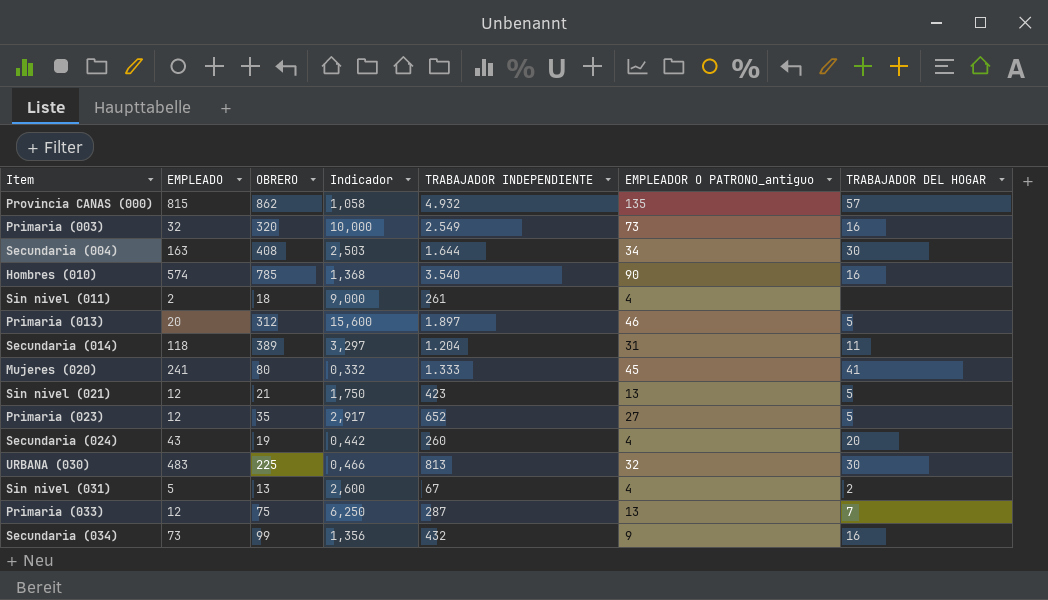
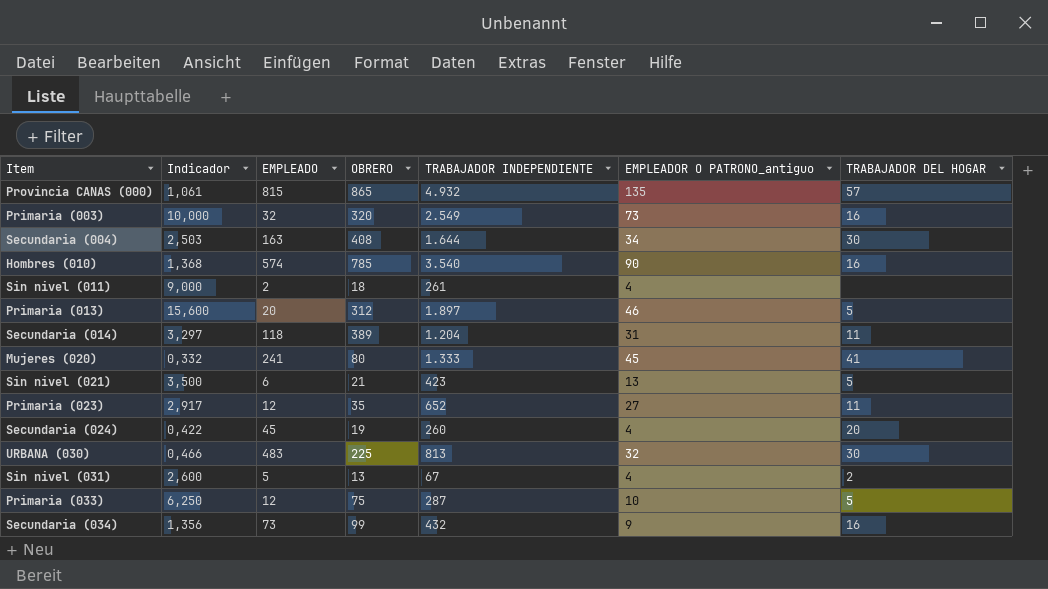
column Indicador | position: 4 -> 2
Provincia CANAS (000) | Indicador: 1,058 -> 1,061
Provincia CANAS (000) | OBRERO: 862 -> 865
Sin nivel (021) | Indicador: 1,750 -> 3,500
Sin nivel (021) | EMPLEADO: 12 -> 6
Primaria (023) | TRABAJADOR DEL HOGAR: 5 -> 11
Secundaria (024) | Indicador: 0,442 -> 0,422
Secundaria (024) | EMPLEADO: 43 -> 45
Primaria (033) | EMPLEADOR O PATRONO_antiguo: 13 -> 10
Primaria (033) | TRABAJADOR DEL HOGAR: 7 -> 5

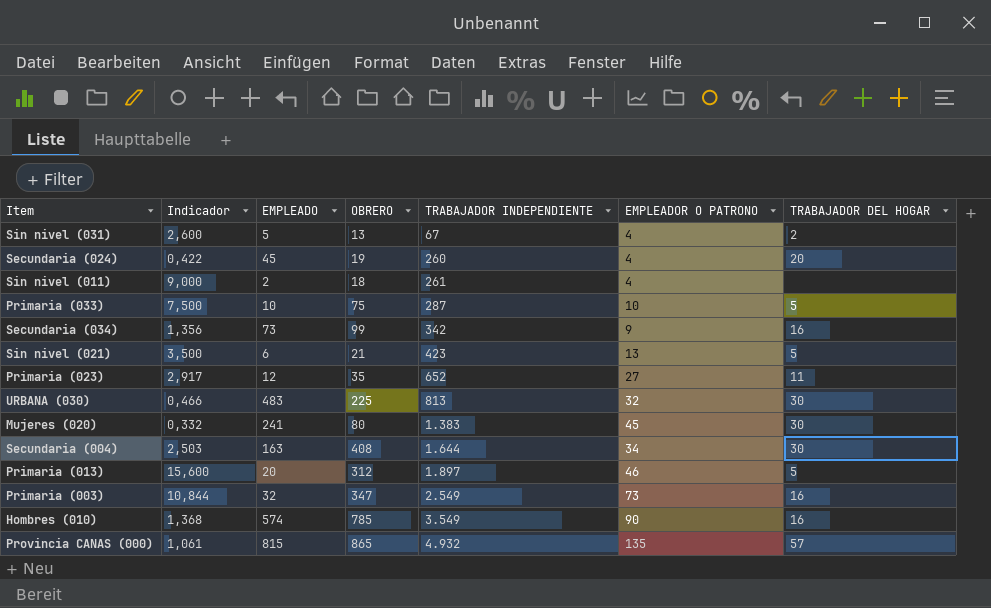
row order: none -> TRABAJADOR INDEPENDIENTE ascending
column name: EMPLEADOR O PATRONO_antiguo -> EMPLEADOR O PATRONO
row Secundaria (014): 3,297 | 118 | 389 | 1.204 | 31 | 11 -> none
Primaria (033) | Indicador: 6,250 -> 7,500
Primaria (033) | EMPLEADO: 12 -> 10
Secundaria (034) | TRABAJADOR INDEPENDIENTE: 432 -> 342
Mujeres (020) | TRABAJADOR INDEPENDIENTE: 1.333 -> 1.383
Mujeres (020) | TRABAJADOR DEL HOGAR: 41 -> 30
Primaria (003) | Indicador: 10,000 -> 10,844
Primaria (003) | OBRERO: 320 -> 347
Hombres (010) | TRABAJADOR INDEPENDIENTE: 3.540 -> 3.549

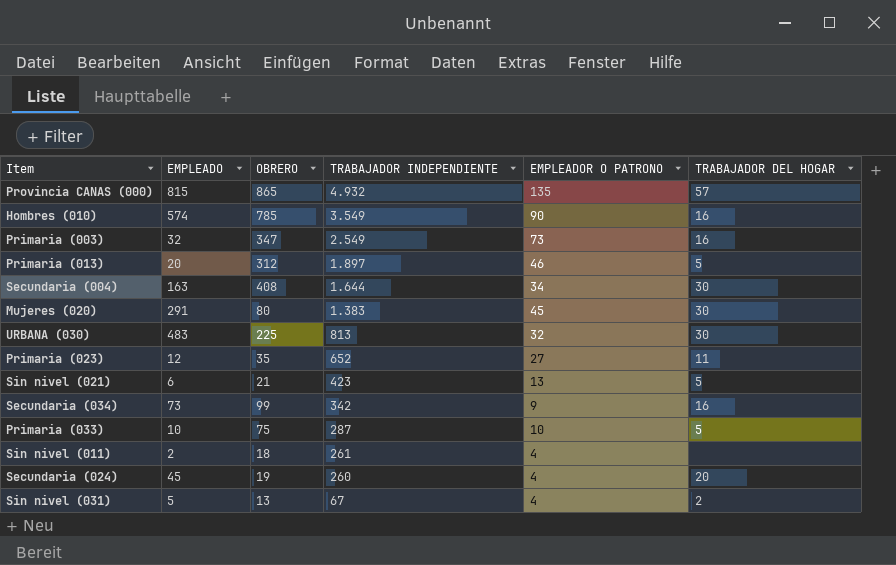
row order: TRABAJADOR INDEPENDIENTE ascending -> TRABAJADOR INDEPENDIENTE descending
column Indicador | formula: [OBRERO] / [EMPLEADO] -> none
Mujeres (020) | EMPLEADO: 241 -> 291

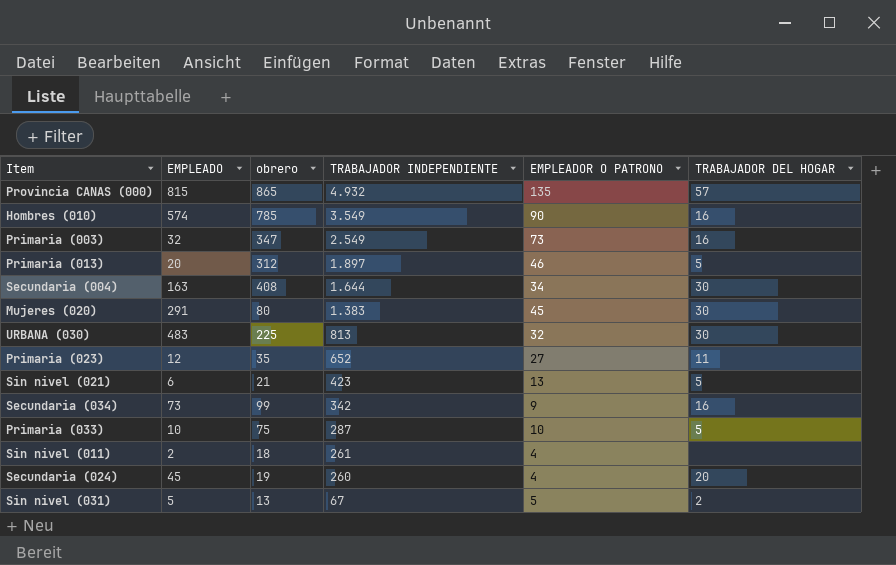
column name: OBRERO -> obrero
Sin nivel (031) | EMPLEADOR O PATRONO: 4 -> 5

